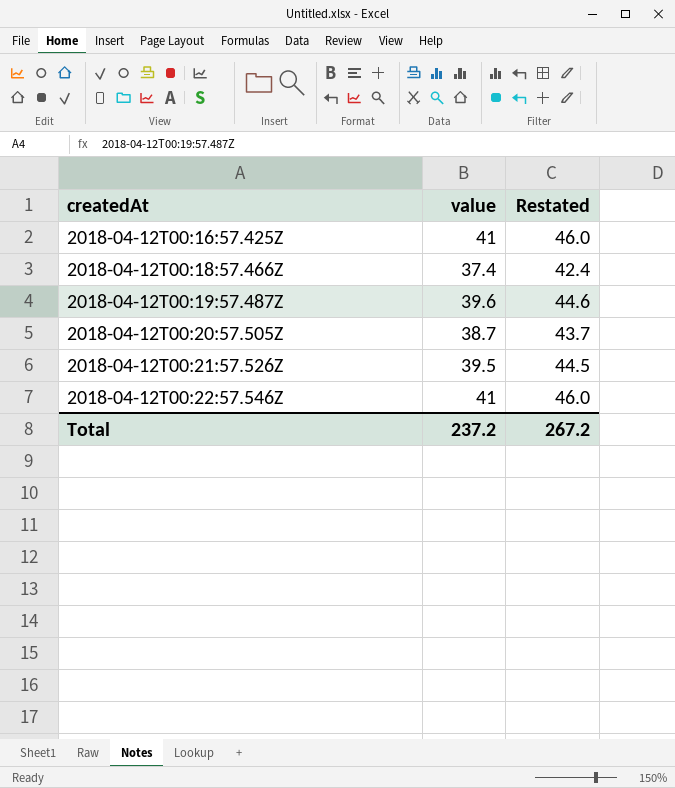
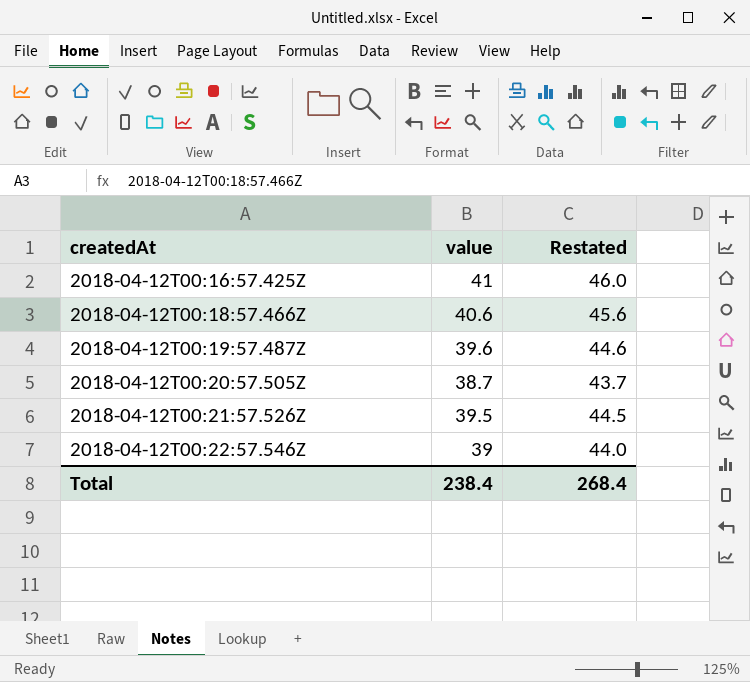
2018-04-12T00:18:57.466Z | value: 37.4 -> 40.6
2018-04-12T00:18:57.466Z | Restated: 42.4 -> 45.6
2018-04-12T00:22:57.546Z | value: 41 -> 39
2018-04-12T00:22:57.546Z | Restated: 46.0 -> 44.0
Total | value: 237.2 -> 238.4
Total | Restated: 267.2 -> 268.4

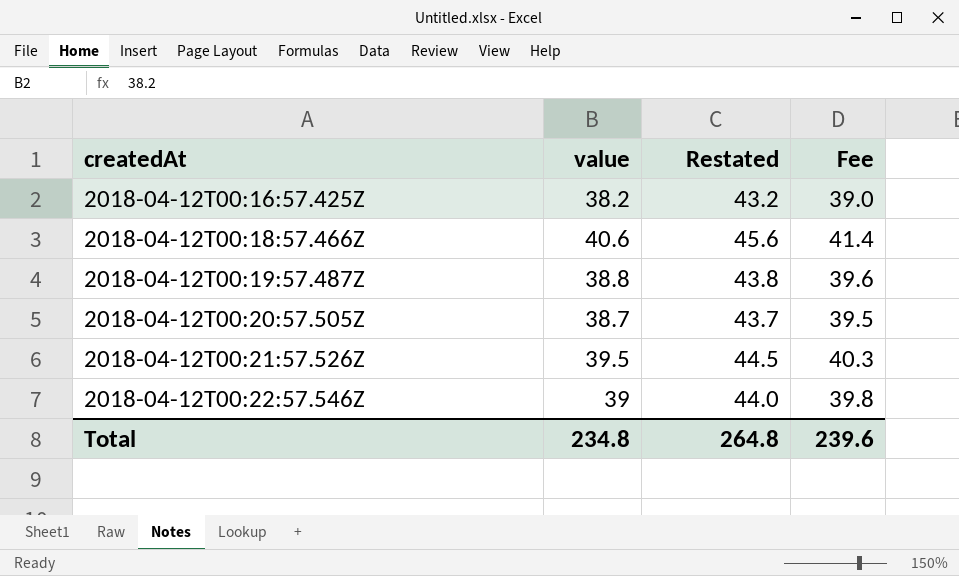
column Fee | formula: none -> [value] * 1.02
2018-04-12T00:16:57.425Z | value: 41 -> 38.2
2018-04-12T00:16:57.425Z | Restated: 46.0 -> 43.2
2018-04-12T00:19:57.487Z | value: 39.6 -> 38.8
2018-04-12T00:19:57.487Z | Restated: 44.6 -> 43.8
Total | value: 238.4 -> 234.8
Total | Restated: 268.4 -> 264.8

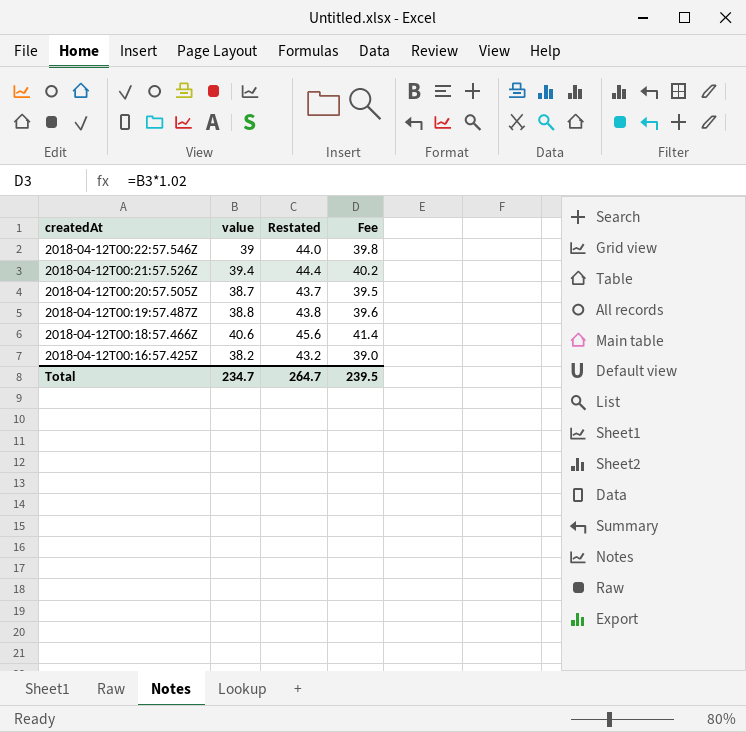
row order: createdAt ascending -> createdAt descending
2018-04-12T00:21:57.526Z | value: 39.5 -> 39.4
2018-04-12T00:21:57.526Z | Restated: 44.5 -> 44.4
2018-04-12T00:21:57.526Z | Fee: 40.3 -> 40.2
Total | value: 234.8 -> 234.7
Total | Restated: 264.8 -> 264.7
Total | Fee: 239.6 -> 239.5

